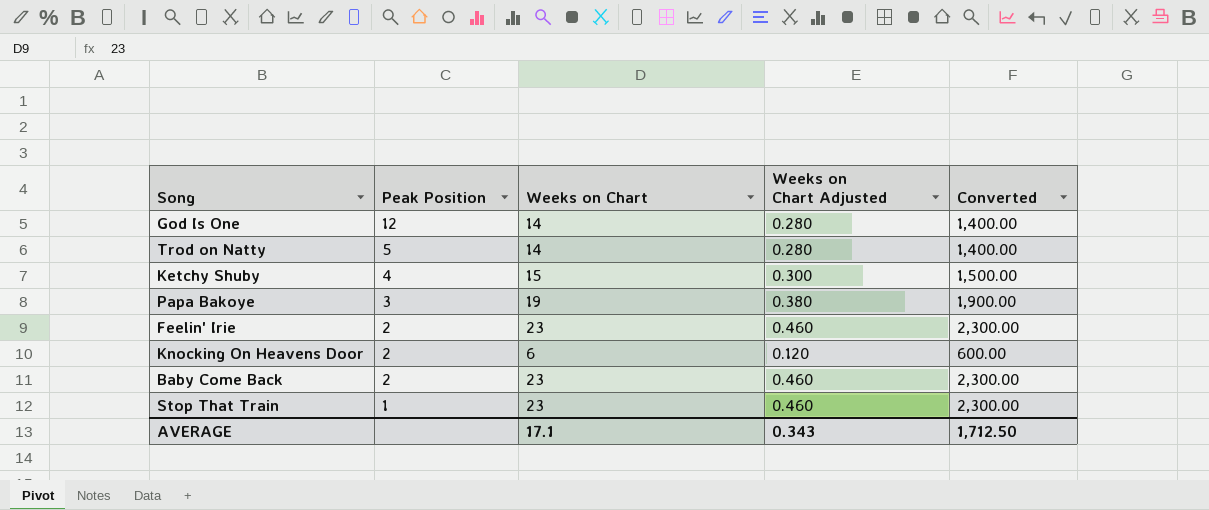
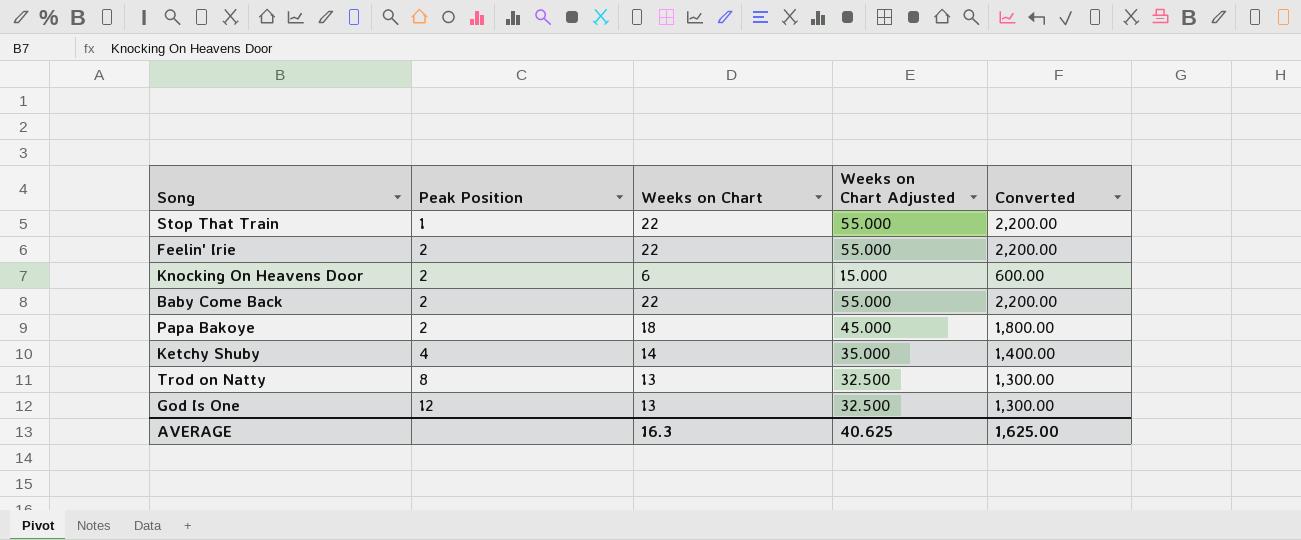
row order: Peak Position descending -> Peak Position ascending
column Weeks on Chart Adjusted | formula: [Weeks on Chart] * 0.02 -> [Weeks on Chart] * 2.5
Stop That Train | Weeks on Chart: 23 -> 22
Stop That Train | Converted: 2,300.00 -> 2,200.00
Feelin' Irie | Weeks on Chart: 23 -> 22
Feelin' Irie | Converted: 2,300.00 -> 2,200.00
Baby Come Back | Weeks on Chart: 23 -> 22
Baby Come Back | Converted: 2,300.00 -> 2,200.00
Papa Bakoye | Peak Position: 3 -> 2
Papa Bakoye | Weeks on Chart: 19 -> 18
Papa Bakoye | Converted: 1,900.00 -> 1,800.00
Ketchy Shuby | Weeks on Chart: 15 -> 14
Ketchy Shuby | Converted: 1,500.00 -> 1,400.00
Trod on Natty | Peak Position: 5 -> 8
Trod on Natty | Weeks on Chart: 14 -> 13
Trod on Natty | Converted: 1,400.00 -> 1,300.00
God Is One | Weeks on Chart: 14 -> 13
God Is One | Converted: 1,400.00 -> 1,300.00
AVERAGE | Weeks on Chart: 17.1 -> 16.3
AVERAGE | Weeks on Chart Adjusted: 0.343 -> 40.625
AVERAGE | Converted: 1,712.50 -> 1,625.00

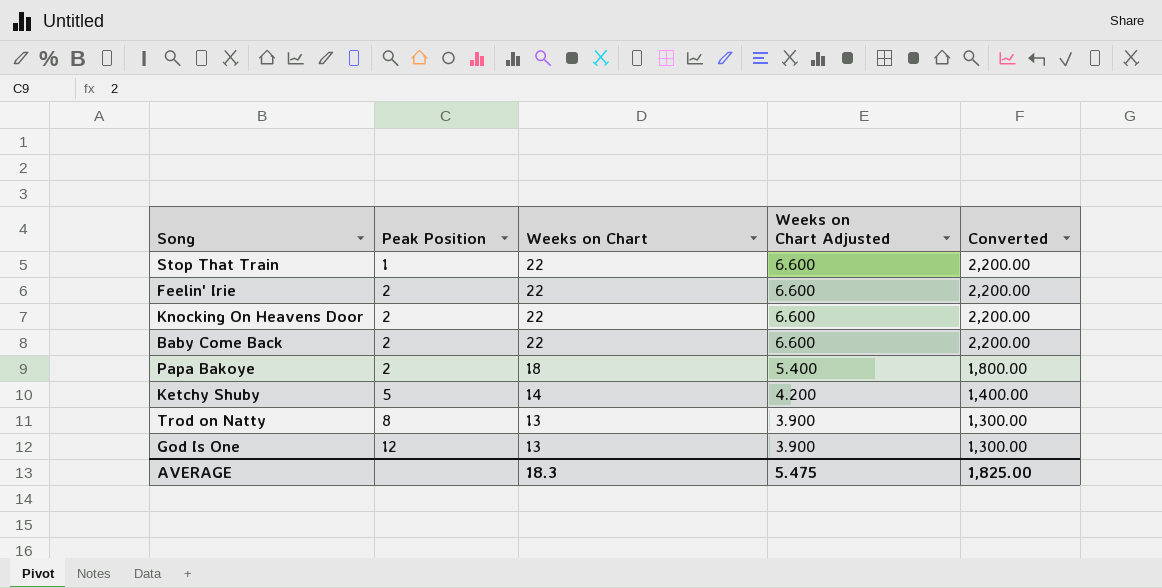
column Weeks on Chart Adjusted | formula: [Weeks on Chart] * 2.5 -> [Weeks on Chart] * 0.3
Knocking On Heavens Door | Weeks on Chart: 6 -> 22
Knocking On Heavens Door | Converted: 600.00 -> 2,200.00
Ketchy Shuby | Peak Position: 4 -> 5
AVERAGE | Weeks on Chart: 16.3 -> 18.3
AVERAGE | Weeks on Chart Adjusted: 40.625 -> 5.475
AVERAGE | Converted: 1,625.00 -> 1,825.00

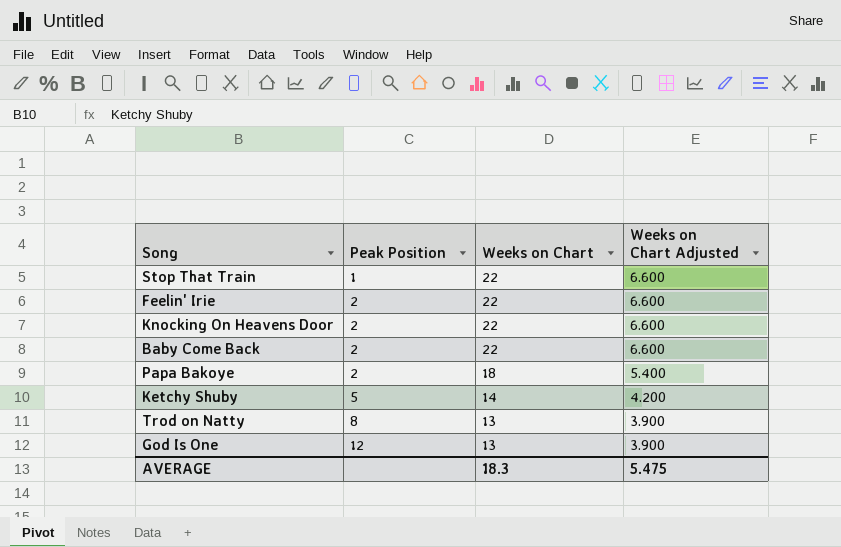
column Converted | formula: [Weeks on Chart] * 100 -> none

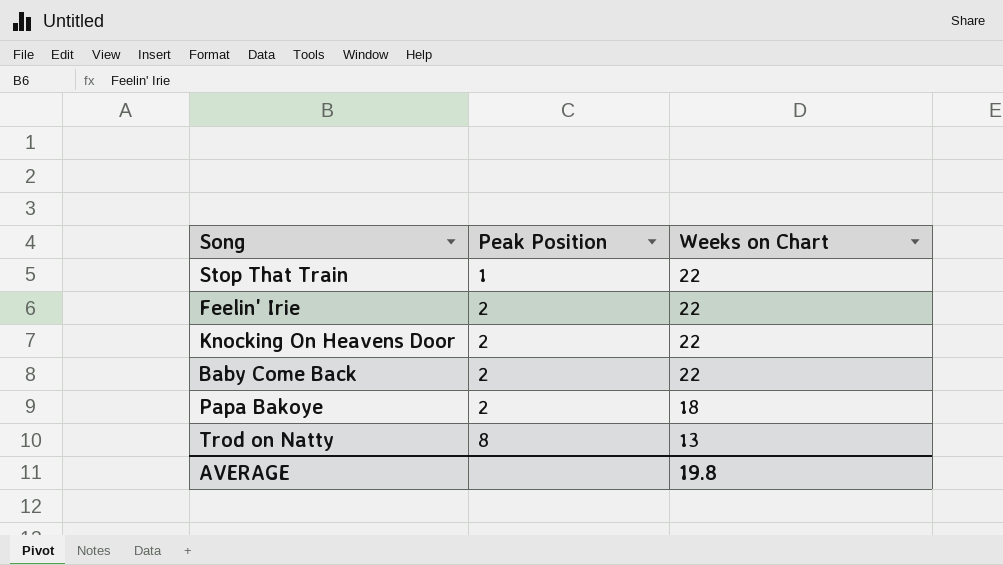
column Weeks on Chart Adjusted | formula: [Weeks on Chart] * 0.3 -> none
row Ketchy Shuby: 5 | 14 | 4.200 -> none
row God Is One: 12 | 13 | 3.900 -> none
AVERAGE | Weeks on Chart: 18.3 -> 19.8

